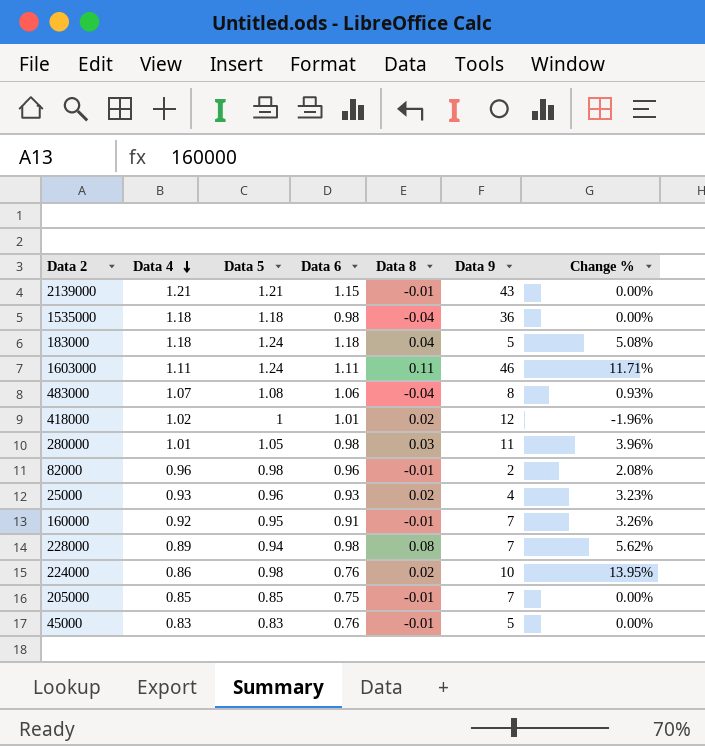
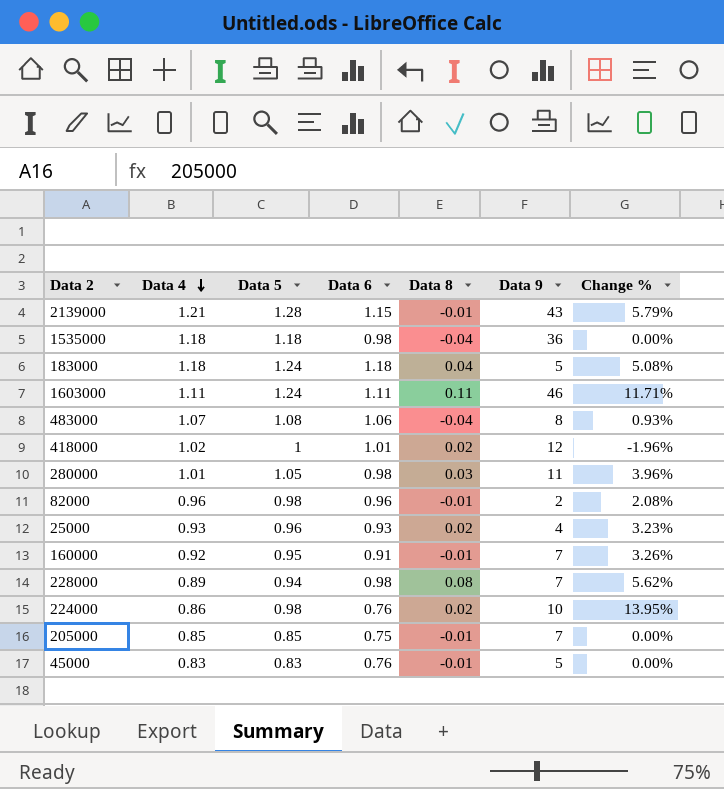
2139000 | Data 5: 1.21 -> 1.28
2139000 | Change %: 0.00% -> 5.79%

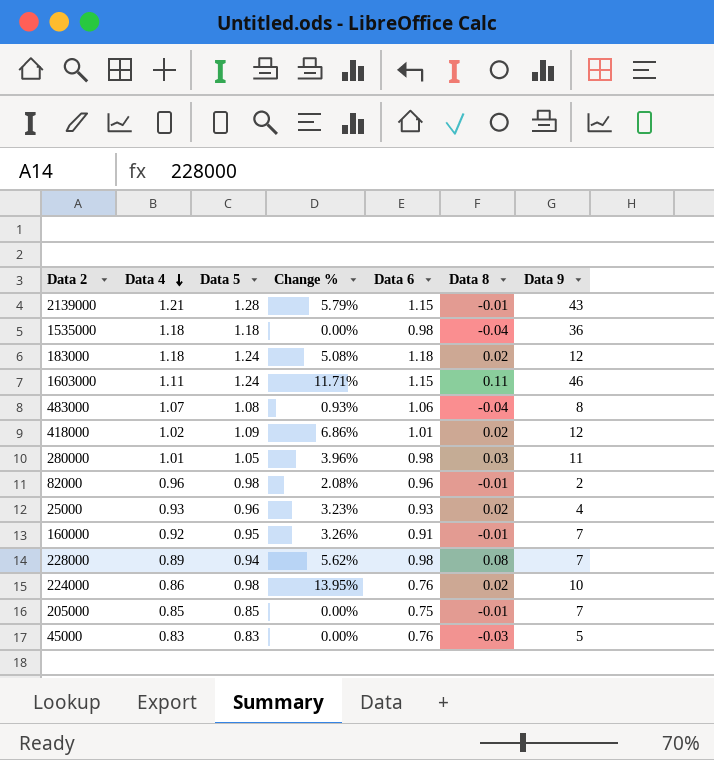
column Change % | position: 7 -> 4
183000 | Data 8: 0.04 -> 0.02
183000 | Data 9: 5 -> 12
1603000 | Data 6: 1.11 -> 1.15
418000 | Data 5: 1 -> 1.09
418000 | Change %: -1.96% -> 6.86%
45000 | Data 8: -0.01 -> -0.03

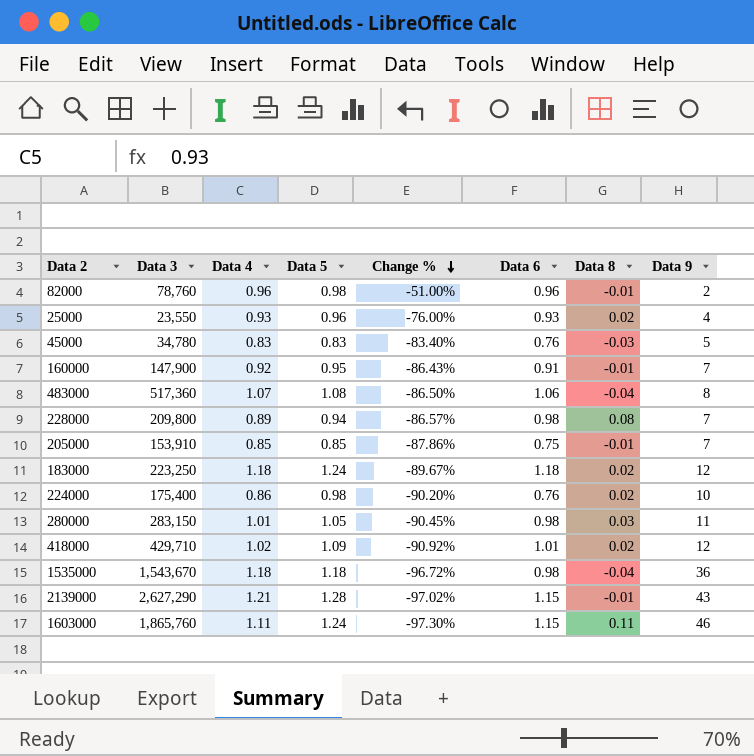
row order: Data 4 descending -> Change % descending
column Data 3 | position: none -> 2
column Change % | formula: ([Data 5] - [Data 4]) / [Data 4] -> ([Data 5] - [Data 9]) / [Data 9]

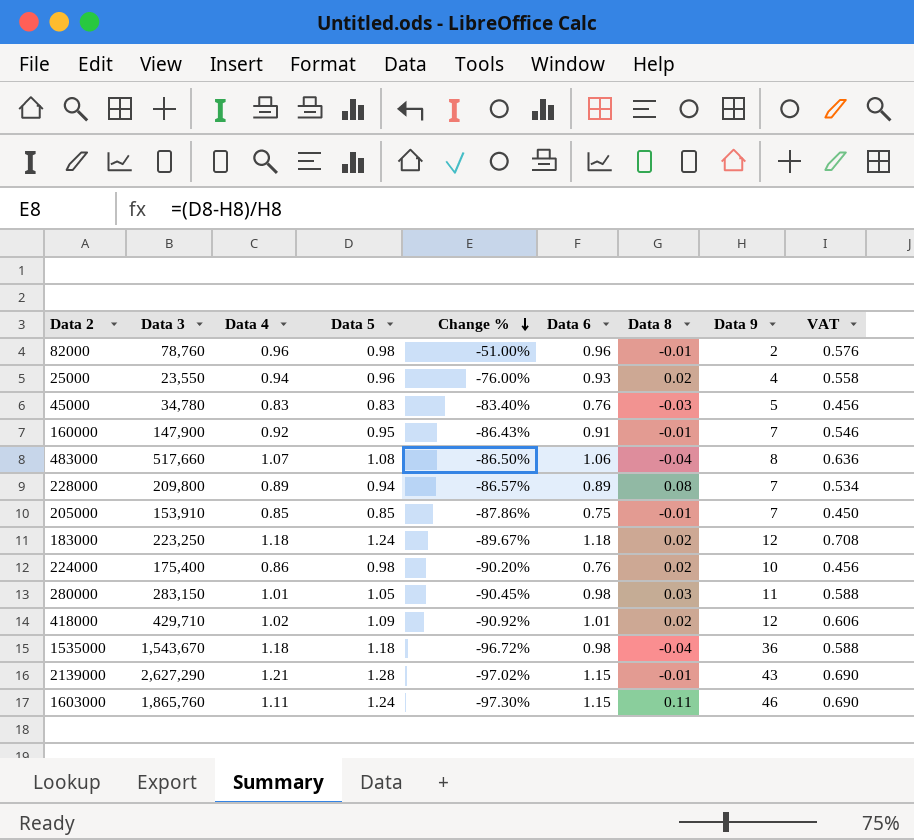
column VAT | formula: none -> [Data 6] * 0.6
25000 | Data 4: 0.93 -> 0.94
483000 | Data 3: 517,360 -> 517,660
228000 | Data 6: 0.98 -> 0.89

